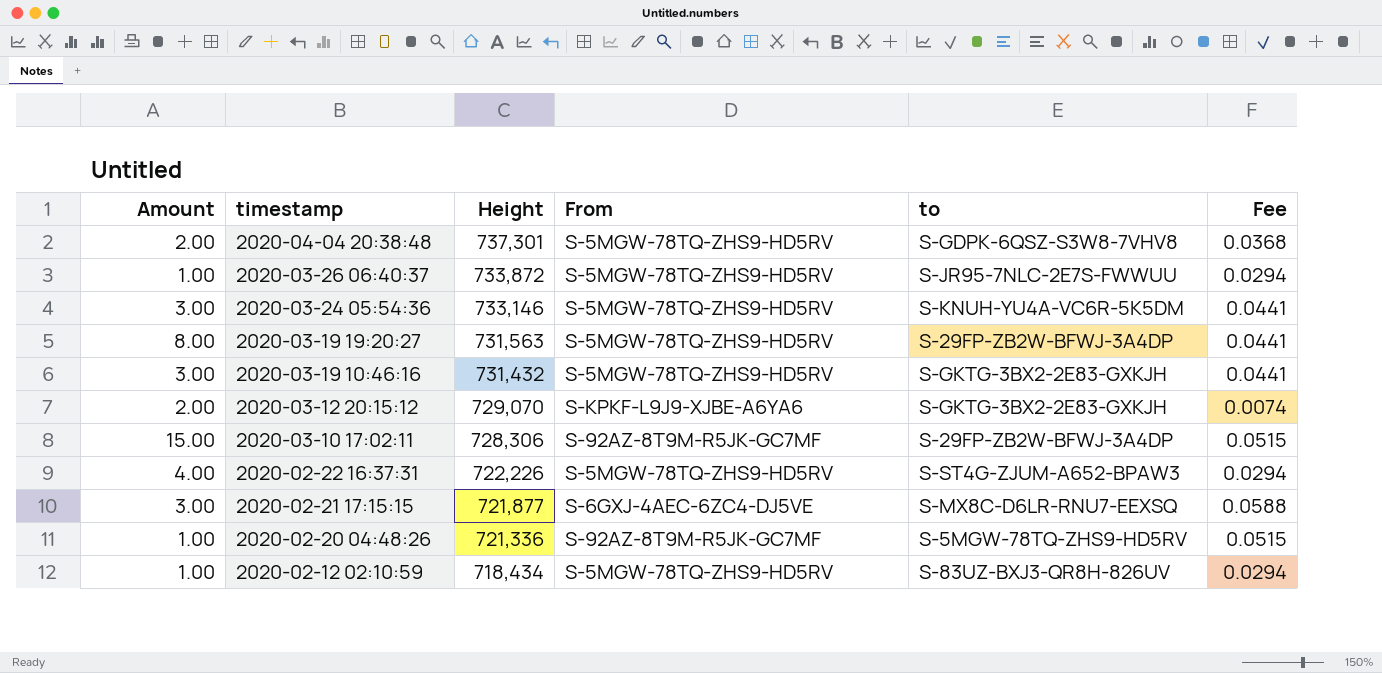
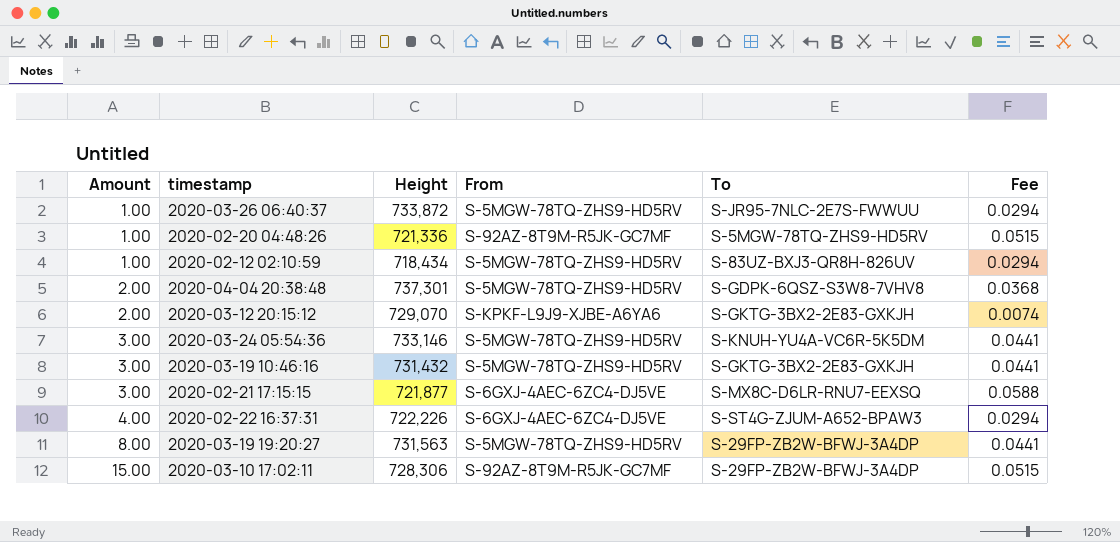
row order: timestamp descending -> Amount ascending
column name: to -> To
2020-02-22 16:37:31 | From: S-5MGW-78TQ-ZHS9-HD5RV -> S-6GXJ-4AEC-6ZC4-DJ5VE

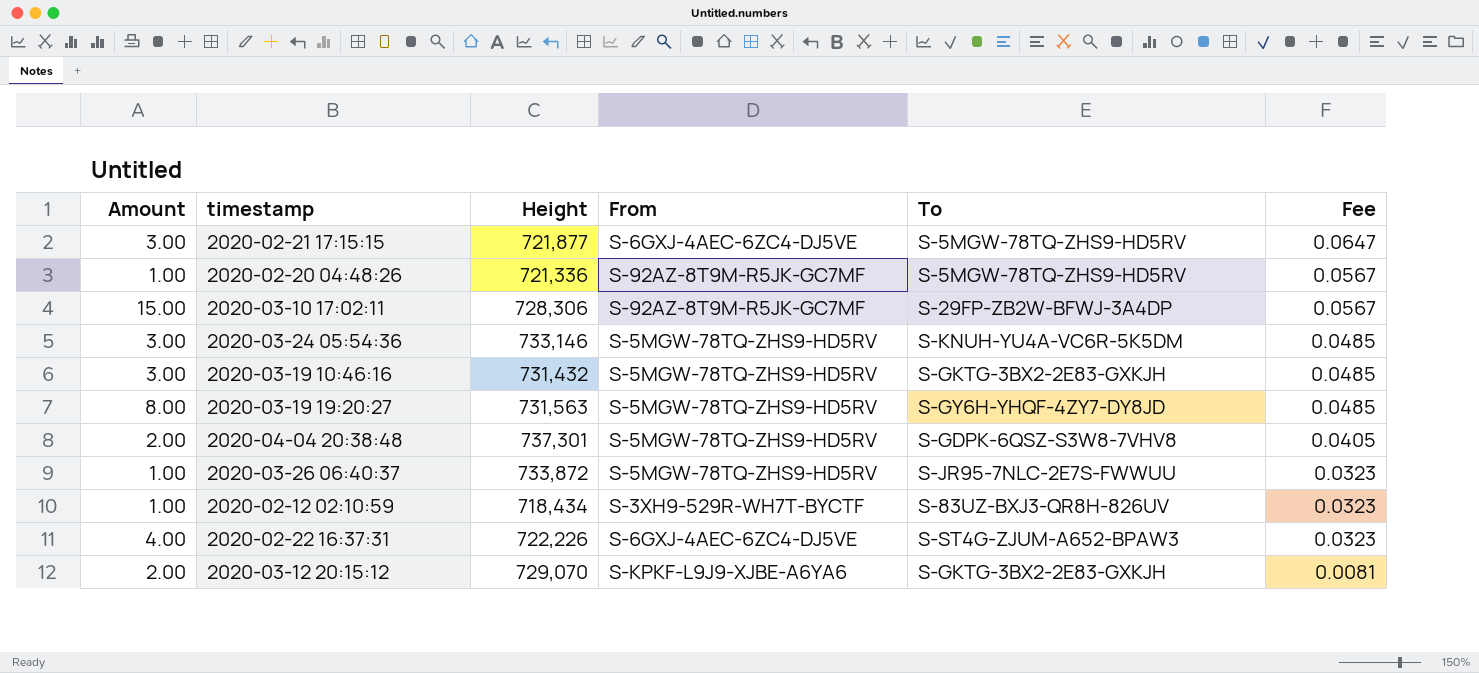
row order: Amount ascending -> Fee descending
2020-02-21 17:15:15 | To: S-MX8C-D6LR-RNU7-EEXSQ -> S-5MGW-78TQ-ZHS9-HD5RV
2020-02-21 17:15:15 | Fee: 0.0588 -> 0.0647
2020-02-20 04:48:26 | Fee: 0.0515 -> 0.0567
2020-03-10 17:02:11 | Fee: 0.0515 -> 0.0567
2020-03-24 05:54:36 | Fee: 0.0441 -> 0.0485
2020-03-19 10:46:16 | Fee: 0.0441 -> 0.0485
2020-03-19 19:20:27 | To: S-29FP-ZB2W-BFWJ-3A4DP -> S-GY6H-YHQF-4ZY7-DY8JD
2020-03-19 19:20:27 | Fee: 0.0441 -> 0.0485
2020-04-04 20:38:48 | Fee: 0.0368 -> 0.0405
2020-03-26 06:40:37 | Fee: 0.0294 -> 0.0323
2020-02-12 02:10:59 | From: S-5MGW-78TQ-ZHS9-HD5RV -> S-3XH9-529R-WH7T-BYCTF
2020-02-12 02:10:59 | Fee: 0.0294 -> 0.0323
2020-02-22 16:37:31 | Fee: 0.0294 -> 0.0323
2020-03-12 20:15:12 | Fee: 0.0074 -> 0.0081

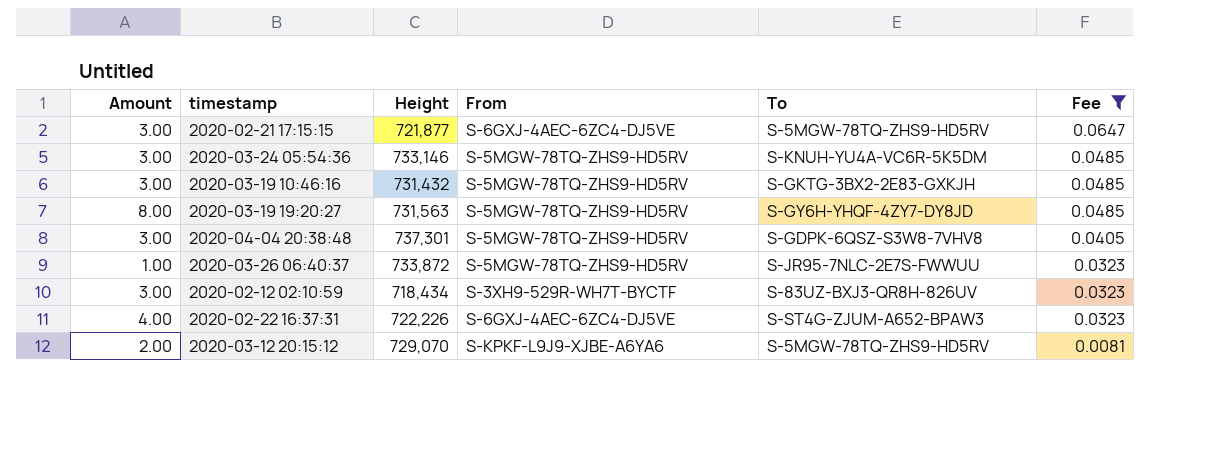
filter: none -> Fee != 0.0567
2020-04-04 20:38:48 | Amount: 2.00 -> 3.00
2020-02-12 02:10:59 | Amount: 1.00 -> 3.00
2020-03-12 20:15:12 | To: S-GKTG-3BX2-2E83-GXKJH -> S-5MGW-78TQ-ZHS9-HD5RV

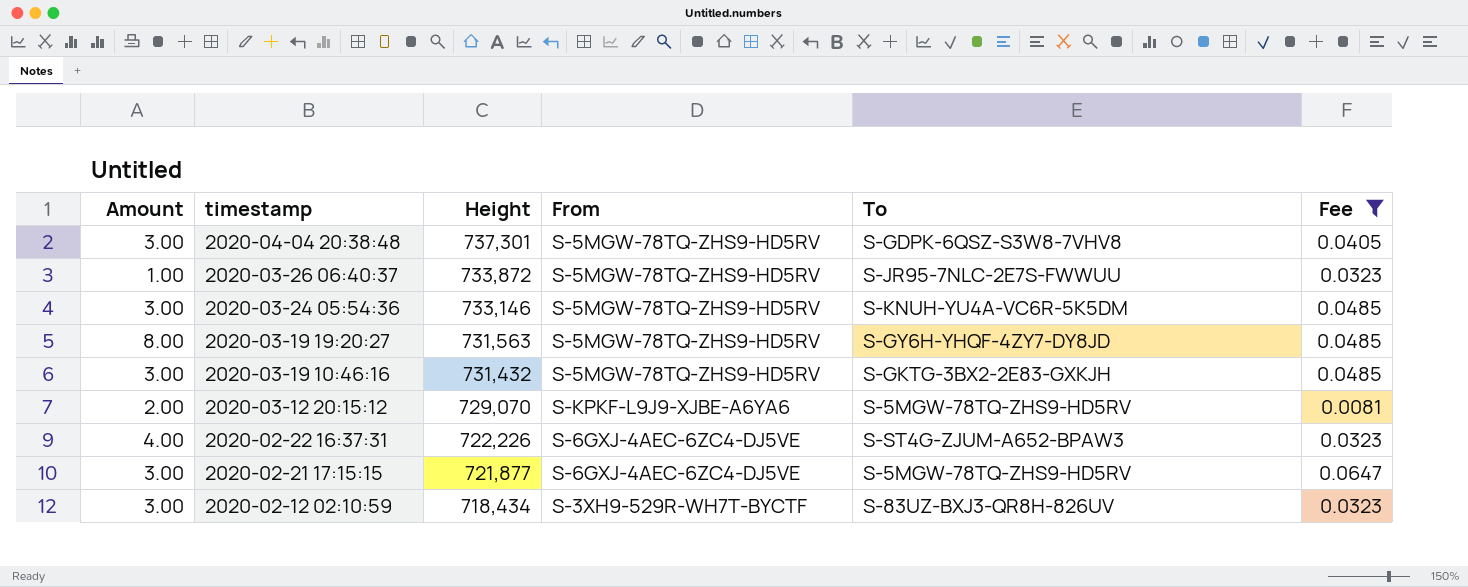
row order: Fee descending -> timestamp descending

